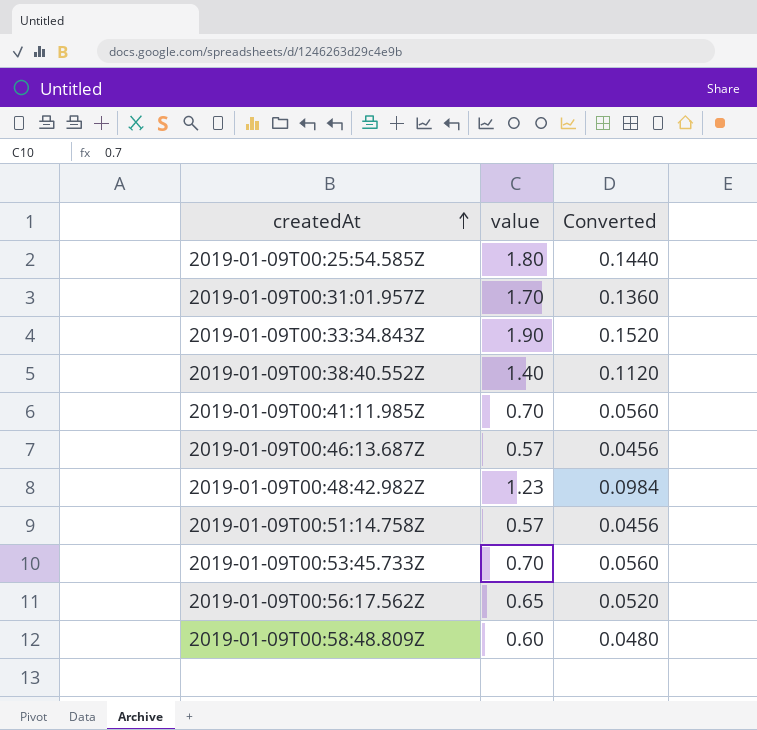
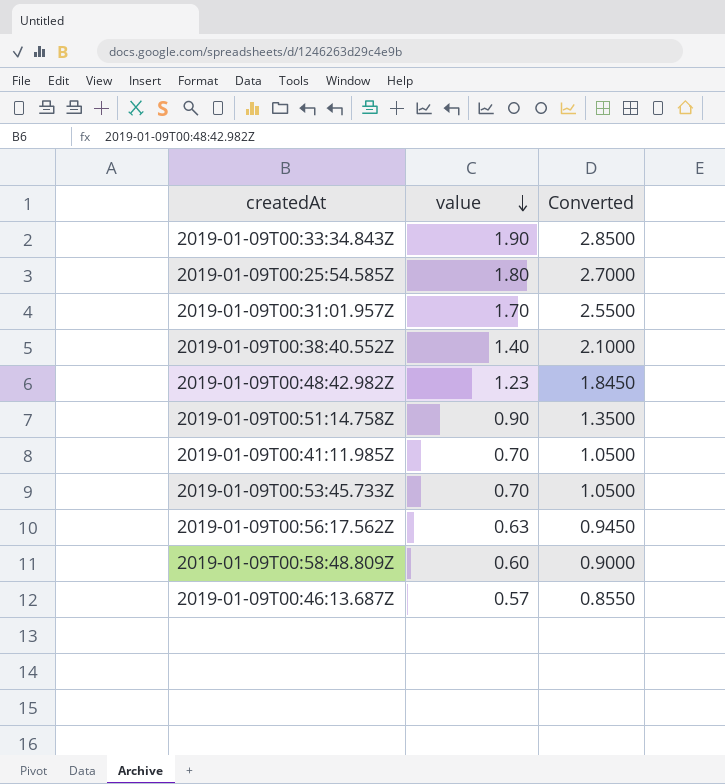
row order: createdAt ascending -> value descending
column Converted | formula: [value] * 0.08 -> [value] * 1.5
2019-01-09T00:51:14.758Z | value: 0.57 -> 0.90
2019-01-09T00:56:17.562Z | value: 0.65 -> 0.63

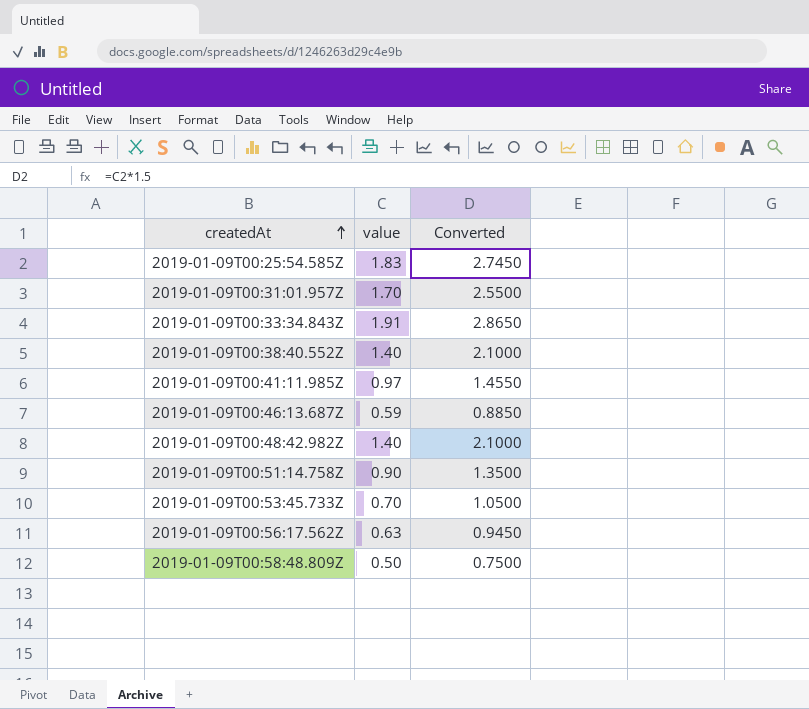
row order: value descending -> createdAt ascending
2019-01-09T00:25:54.585Z | value: 1.80 -> 1.83
2019-01-09T00:25:54.585Z | Converted: 2.7000 -> 2.7450
2019-01-09T00:33:34.843Z | value: 1.90 -> 1.91
2019-01-09T00:33:34.843Z | Converted: 2.8500 -> 2.8650
2019-01-09T00:41:11.985Z | value: 0.70 -> 0.97
2019-01-09T00:41:11.985Z | Converted: 1.0500 -> 1.4550
2019-01-09T00:46:13.687Z | value: 0.57 -> 0.59
2019-01-09T00:46:13.687Z | Converted: 0.8550 -> 0.8850
2019-01-09T00:48:42.982Z | value: 1.23 -> 1.40
2019-01-09T00:48:42.982Z | Converted: 1.8450 -> 2.1000
2019-01-09T00:58:48.809Z | value: 0.60 -> 0.50
2019-01-09T00:58:48.809Z | Converted: 0.9000 -> 0.7500

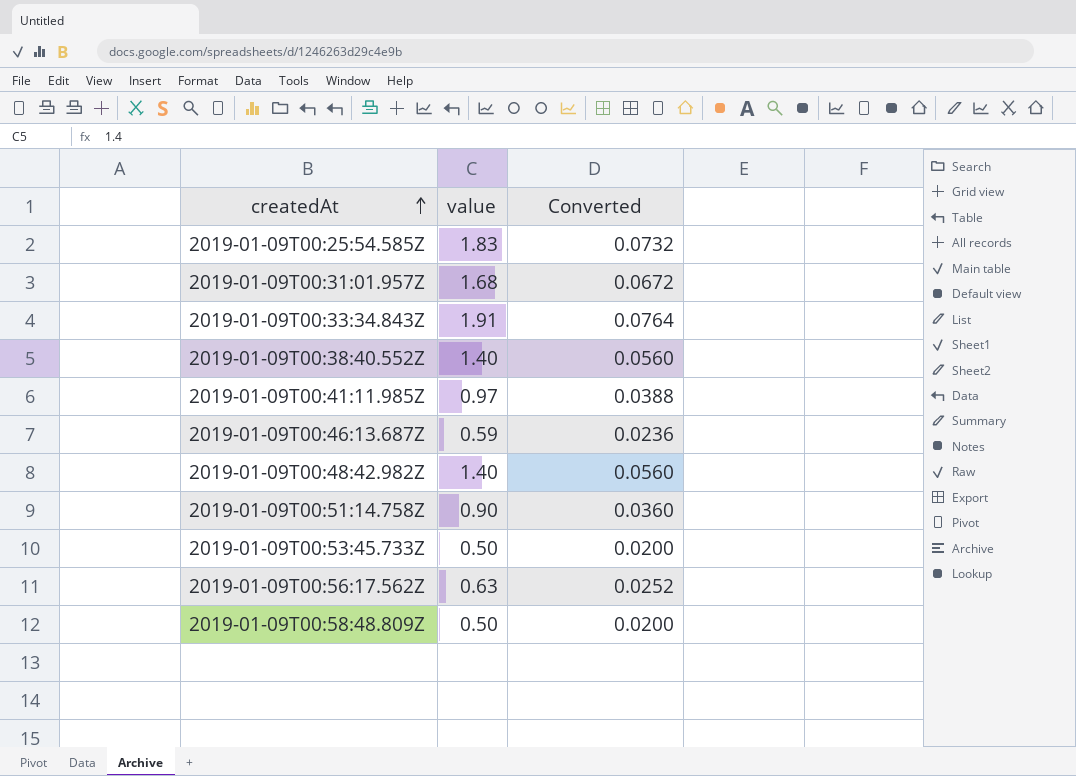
column Converted | formula: [value] * 1.5 -> [value] * 0.04
2019-01-09T00:31:01.957Z | value: 1.70 -> 1.68
2019-01-09T00:53:45.733Z | value: 0.70 -> 0.50

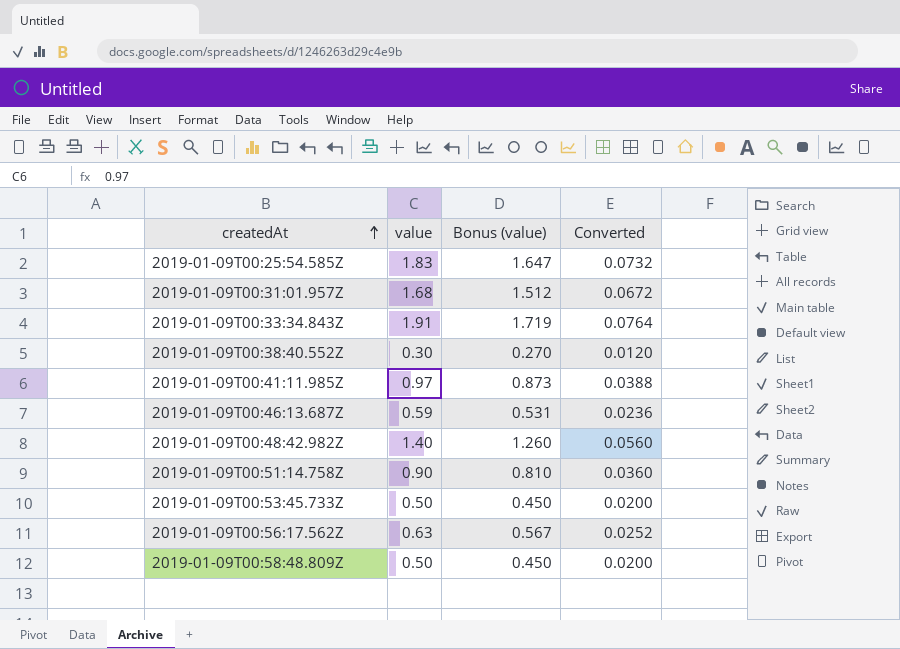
column Bonus (value) | formula: none -> [value] * 0.9
2019-01-09T00:38:40.552Z | value: 1.40 -> 0.30
2019-01-09T00:38:40.552Z | Converted: 0.0560 -> 0.0120

